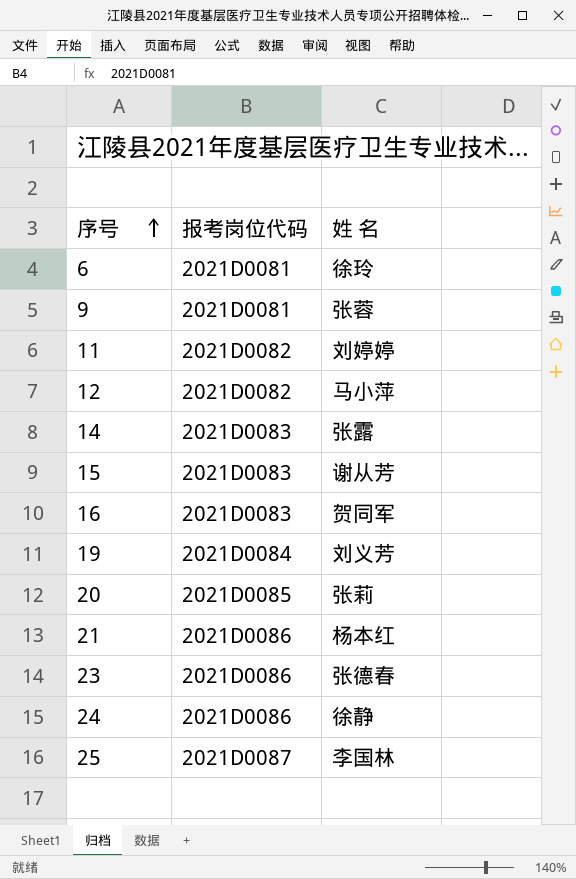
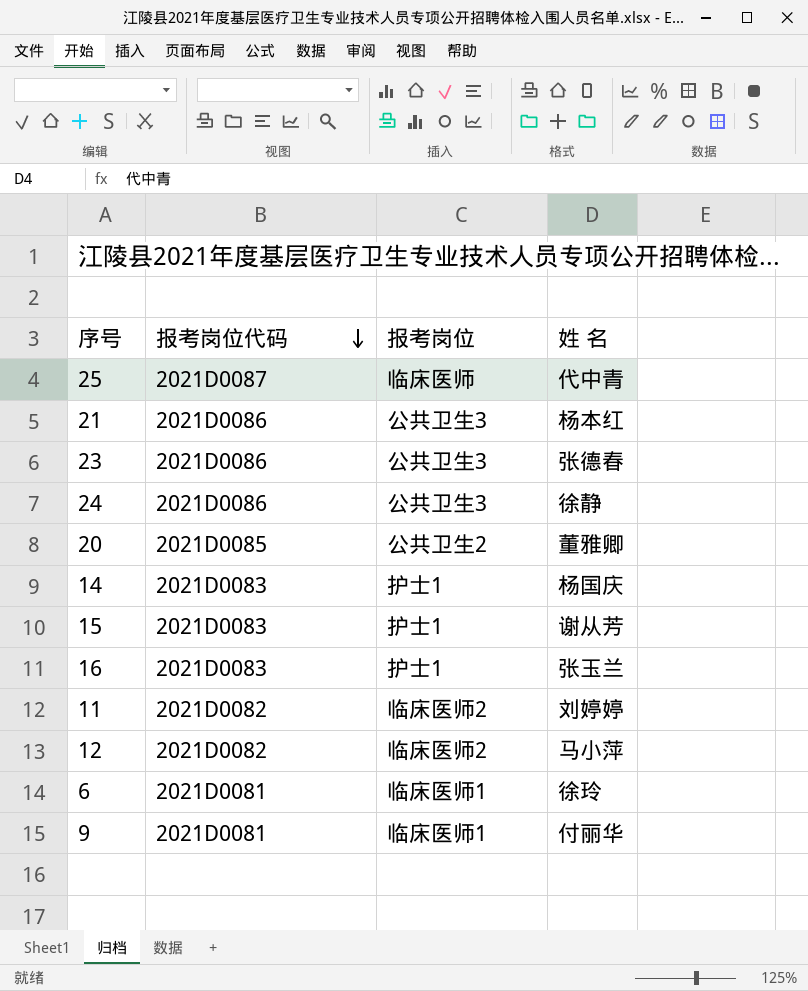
row order: 序号 ascending -> 报考岗位代码 descending
column 报考岗位 | position: none -> 3
row 19: 2021D0084 | 刘义芳 -> none
25 | 姓 名: 李国林 -> 代中青
20 | 姓 名: 张莉 -> 董雅卿
14 | 姓 名: 张露 -> 杨国庆
16 | 姓 名: 贺同军 -> 张玉兰
9 | 姓 名: 张蓉 -> 付丽华

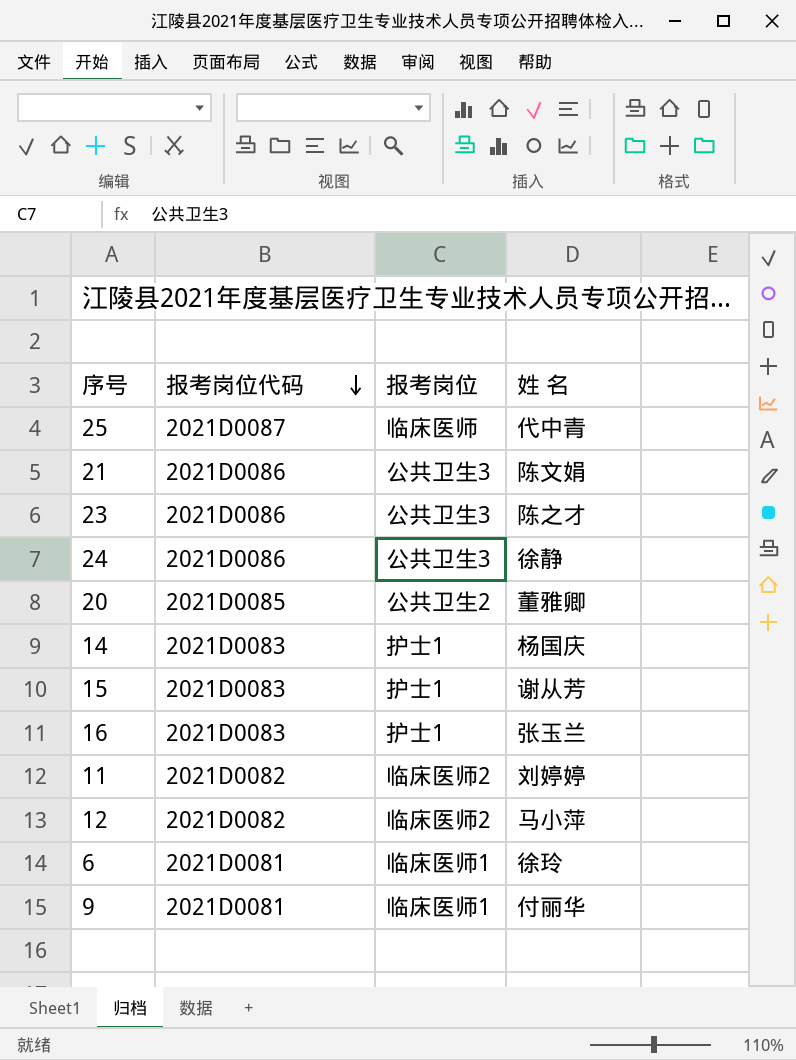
21 | 姓 名: 杨本红 -> 陈文娟
23 | 姓 名: 张德春 -> 陈之才

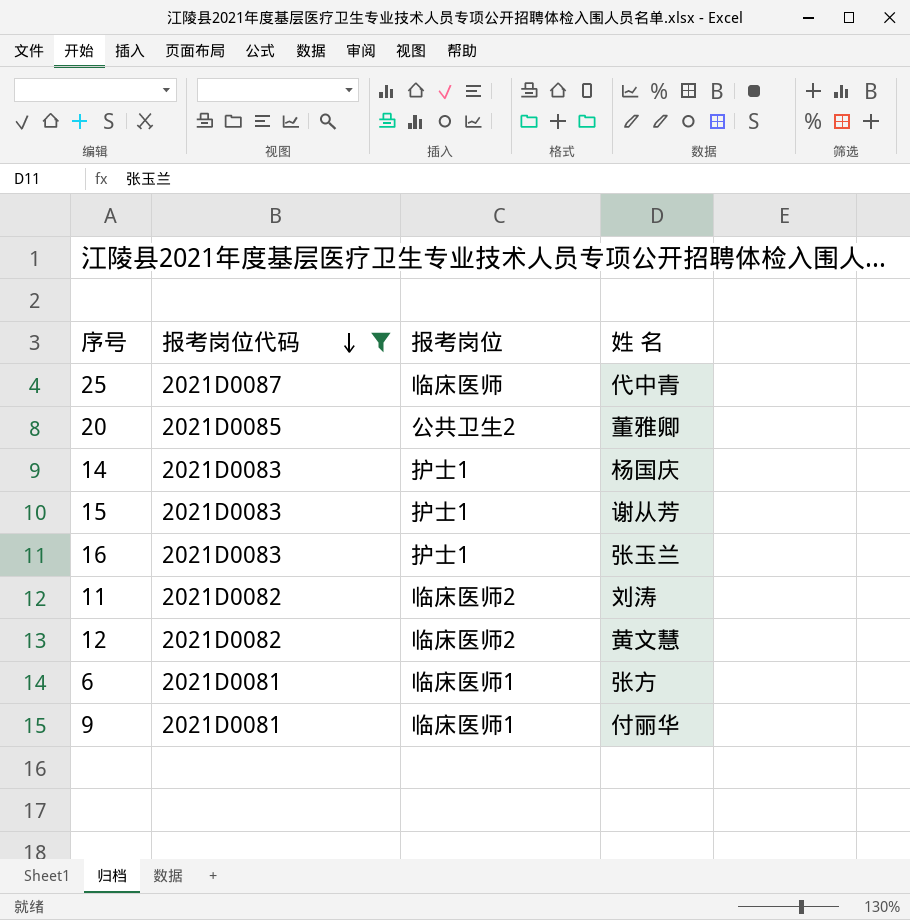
filter: none -> 报考岗位代码 != 2021D0086
11 | 姓 名: 刘婷婷 -> 刘涛
12 | 姓 名: 马小萍 -> 黄文慧
6 | 姓 名: 徐玲 -> 张方

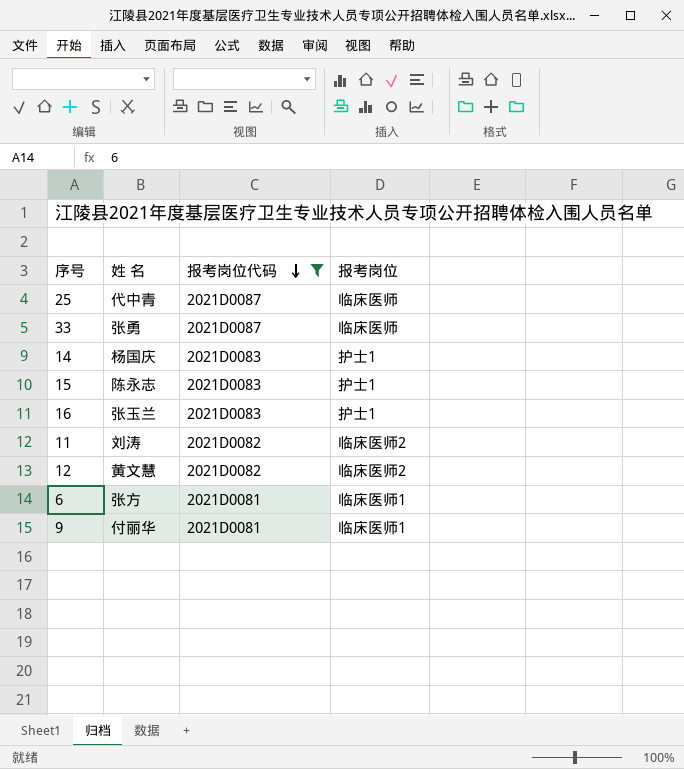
column 姓 名 | position: 4 -> 2
row 20: 2021D0085 | 公共卫生2 | 董雅卿 -> none
row 33: none -> 张勇 | 2021D0087 | 临床医师
15 | 姓 名: 谢从芳 -> 陈永志

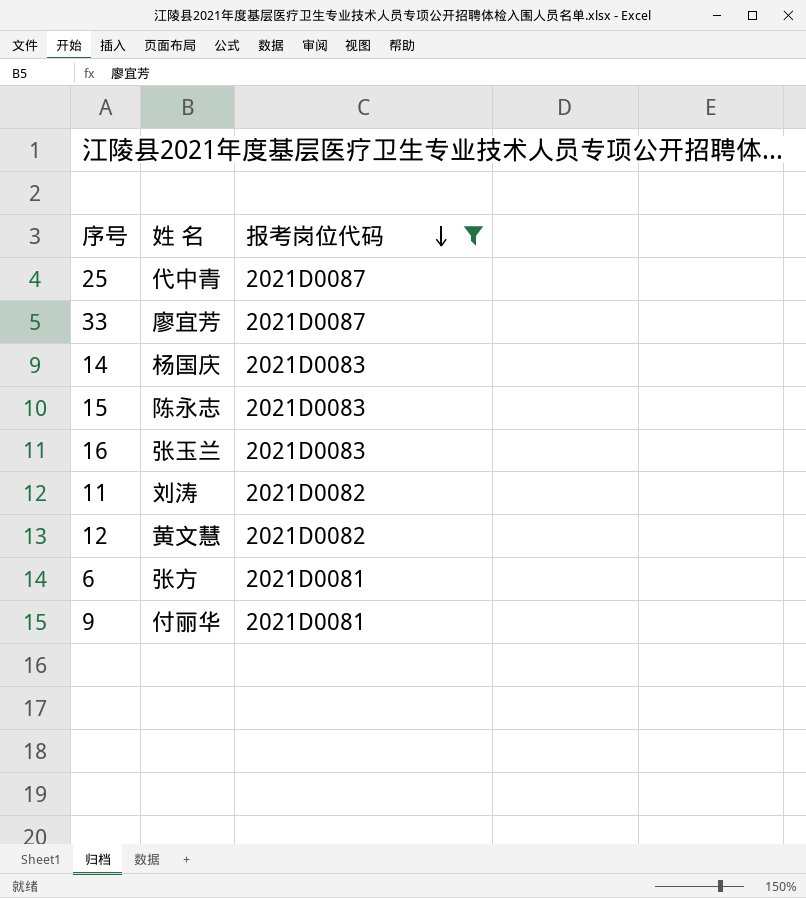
column 报考岗位 | position: 4 -> none
33 | 姓 名: 张勇 -> 廖宜芳

